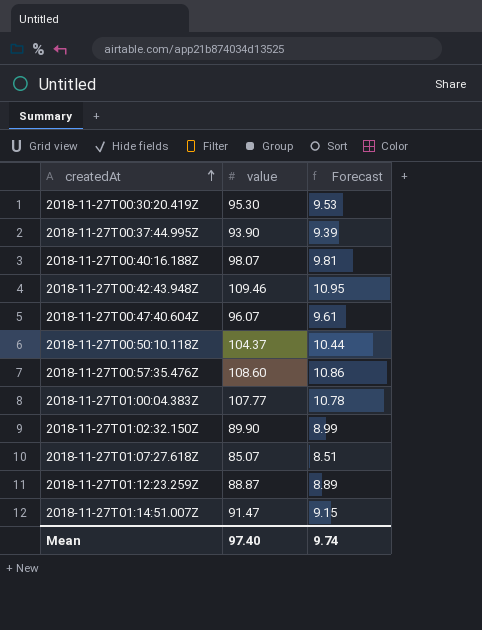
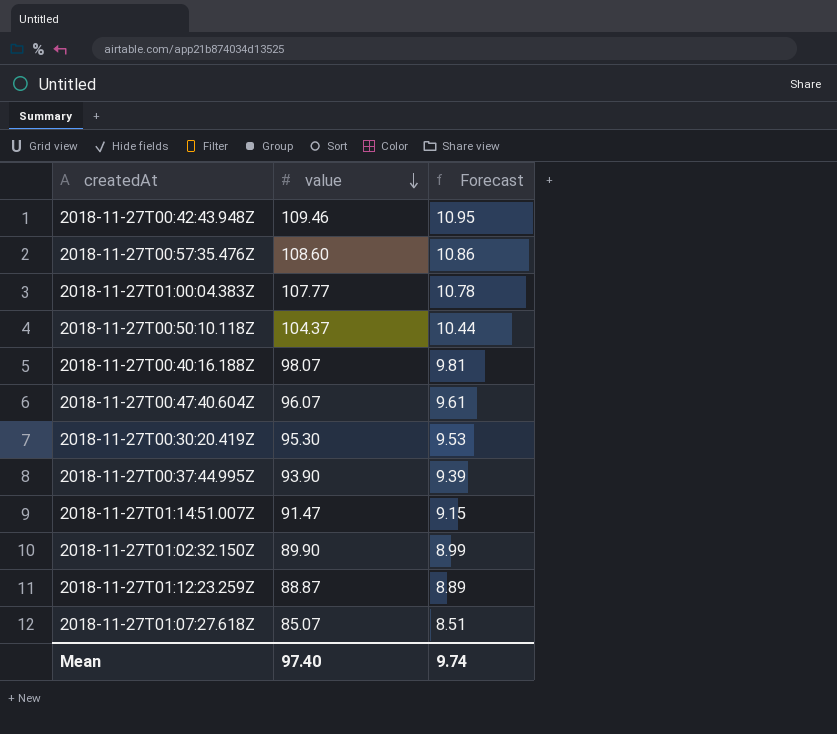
row order: createdAt ascending -> value descending

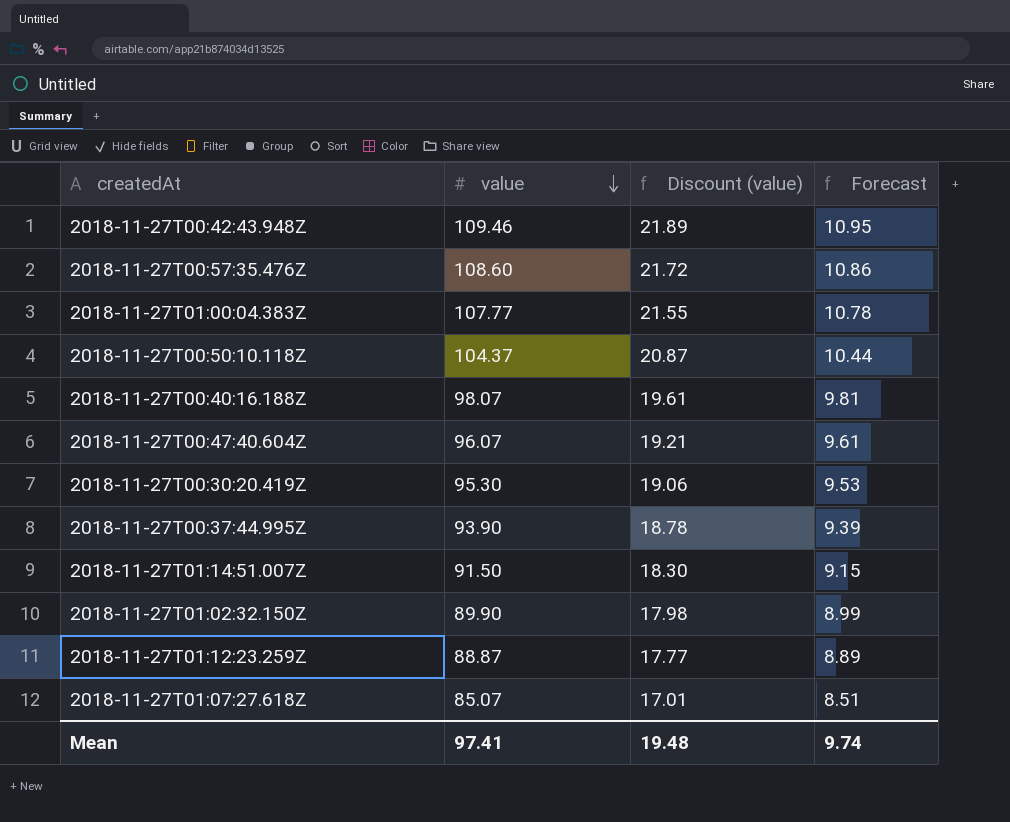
column Discount (value) | formula: none -> [value] * 0.2
2018-11-27T01:14:51.007Z | value: 91.47 -> 91.50
Mean | value: 97.40 -> 97.41

